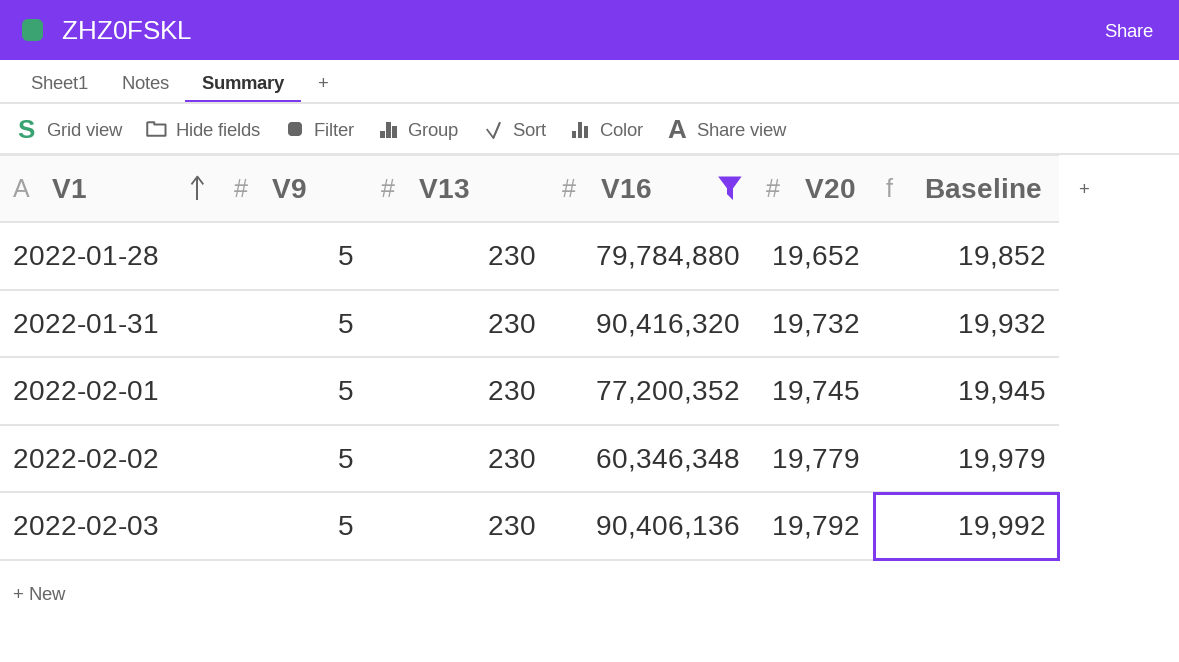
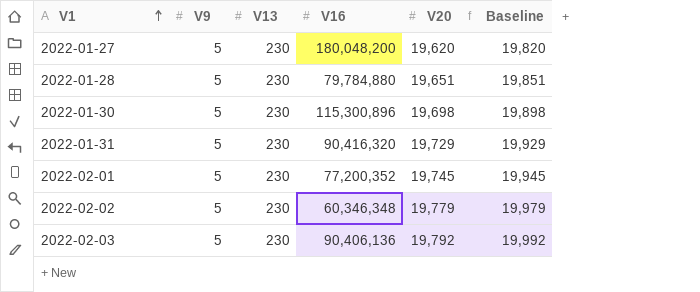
filter: V16 <= 90,416,320 -> none
2022-01-28 | V20: 19,652 -> 19,651
2022-01-28 | Baseline: 19,852 -> 19,851
2022-01-31 | V20: 19,732 -> 19,729
2022-01-31 | Baseline: 19,932 -> 19,929

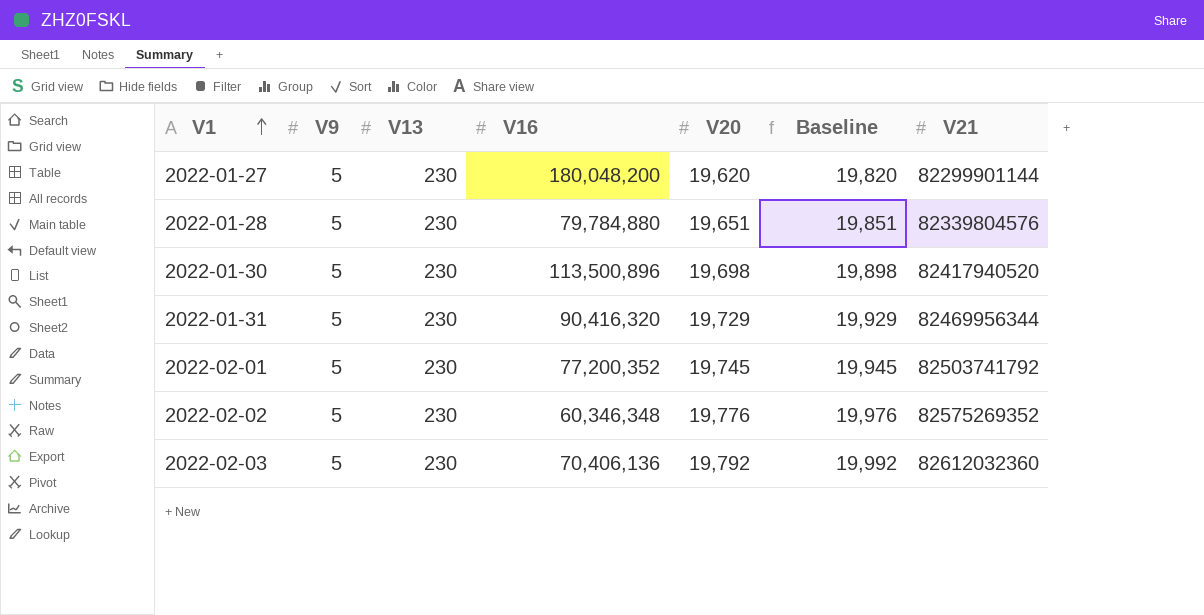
column V21 | position: none -> 7
2022-01-30 | V16: 115,300,896 -> 113,500,896
2022-02-02 | V20: 19,779 -> 19,776
2022-02-02 | Baseline: 19,979 -> 19,976
2022-02-03 | V16: 90,406,136 -> 70,406,136

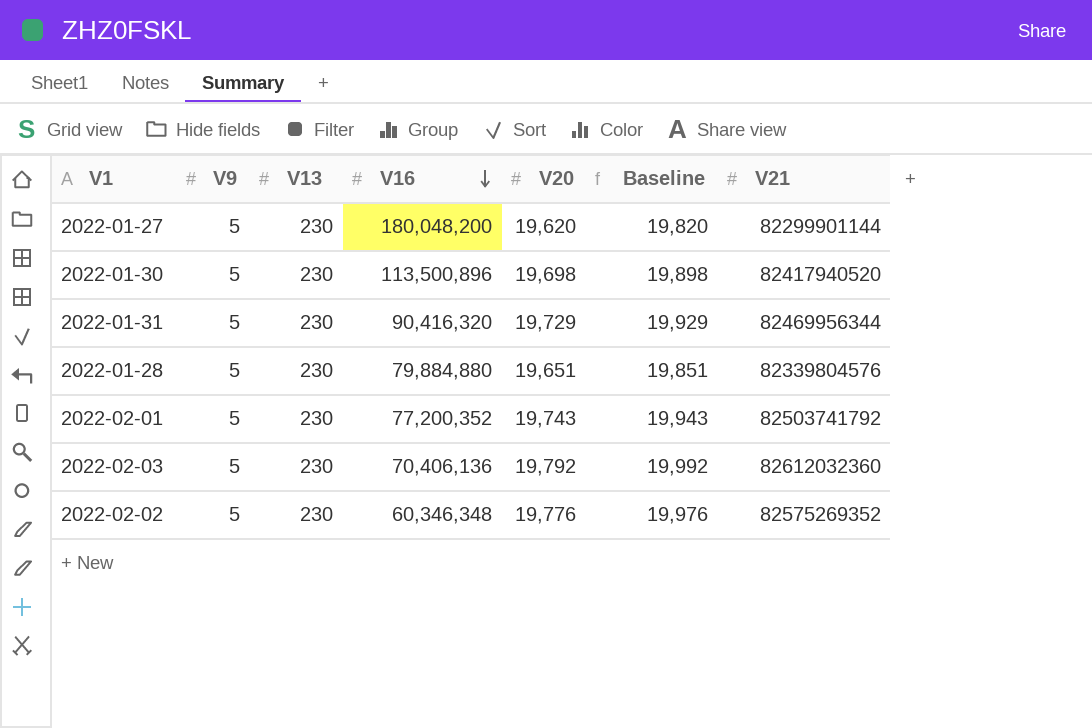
row order: V1 ascending -> V16 descending
2022-01-28 | V16: 79,784,880 -> 79,884,880
2022-02-01 | V20: 19,745 -> 19,743
2022-02-01 | Baseline: 19,945 -> 19,943

